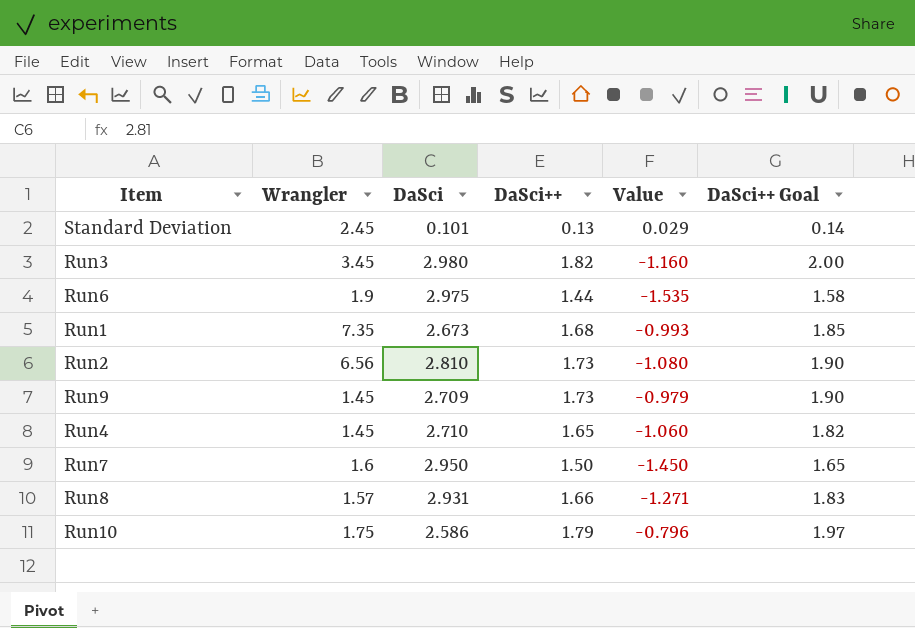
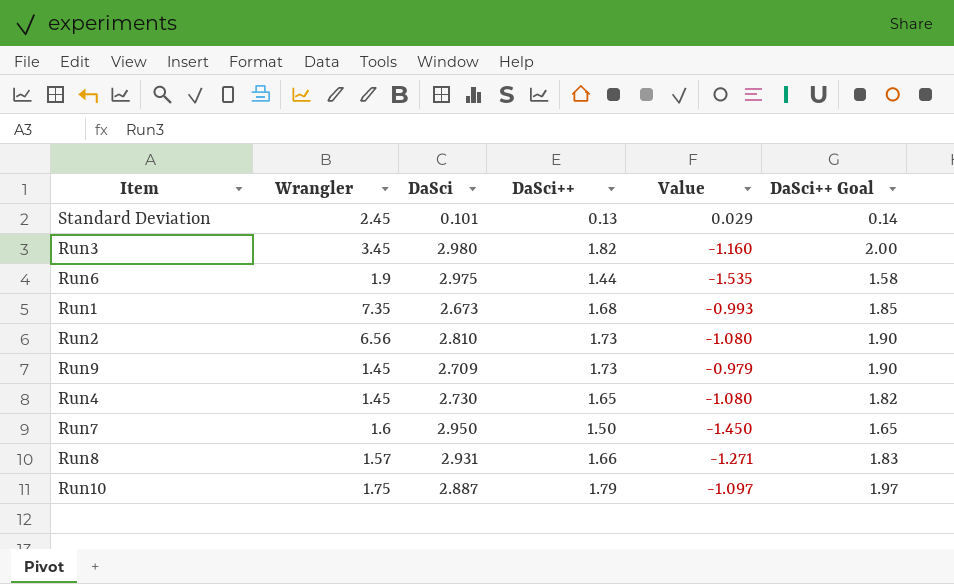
Run4 | DaSci: 2.710 -> 2.730
Run4 | Value: -1.060 -> -1.080
Run10 | DaSci: 2.586 -> 2.887
Run10 | Value: -0.796 -> -1.097

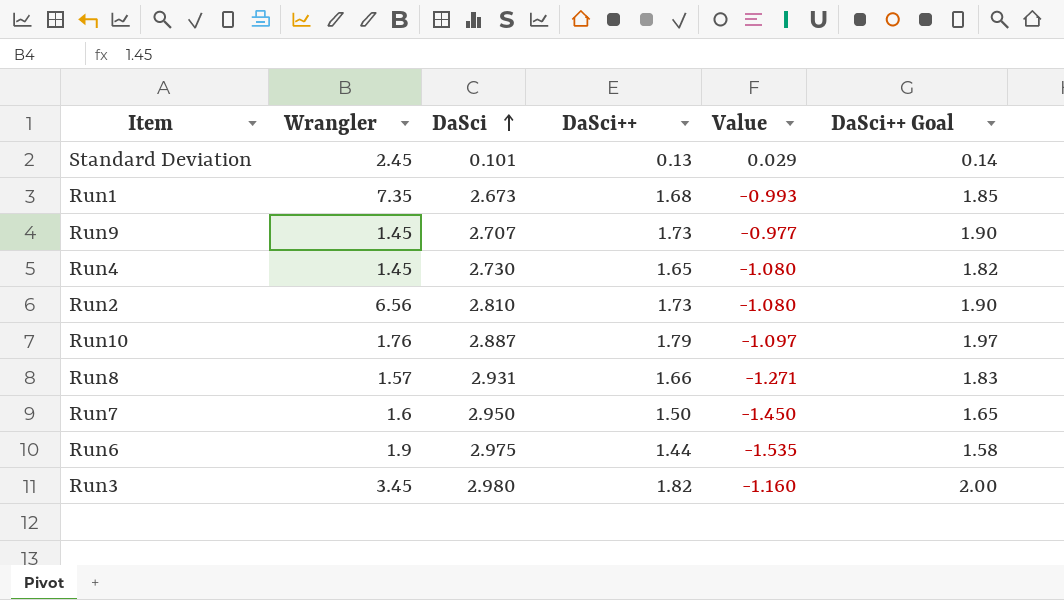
row order: none -> DaSci ascending
Run9 | DaSci: 2.709 -> 2.707
Run9 | Value: -0.979 -> -0.977
Run10 | Wrangler: 1.75 -> 1.76

